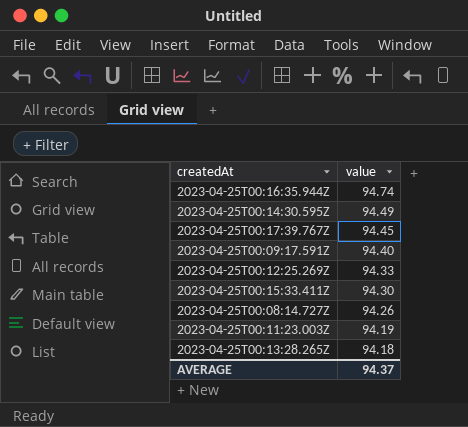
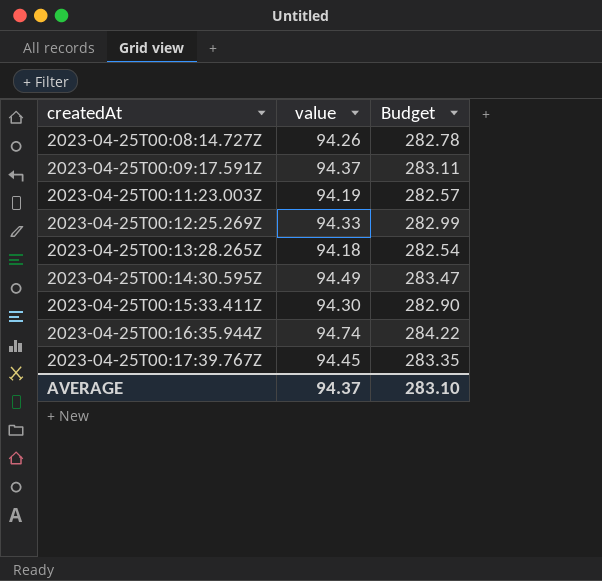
row order: value descending -> createdAt ascending
column Budget | formula: none -> [value] * 3
2023-04-25T00:09:17.591Z | value: 94.40 -> 94.37

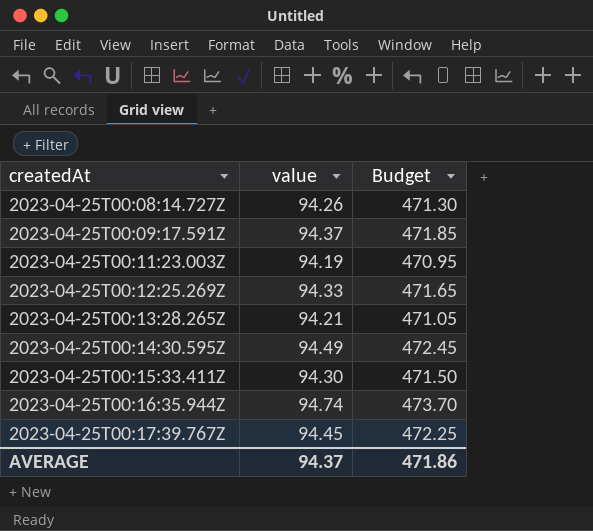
column Budget | formula: [value] * 3 -> [value] * 5
2023-04-25T00:13:28.265Z | value: 94.18 -> 94.21
AVERAGE | Budget: 283.10 -> 471.86

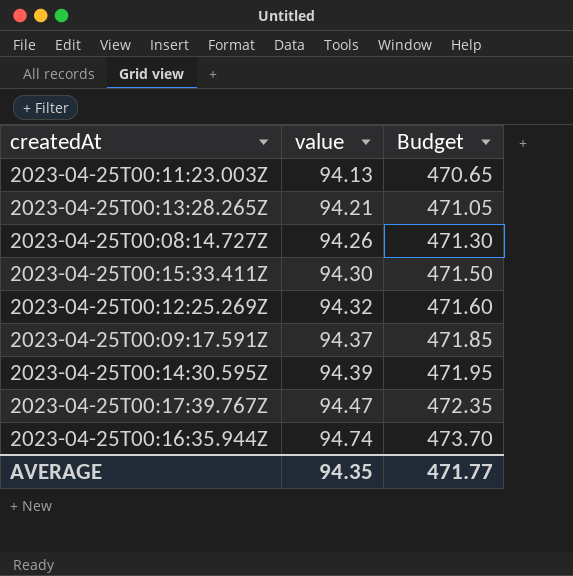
row order: createdAt ascending -> value ascending
2023-04-25T00:11:23.003Z | value: 94.19 -> 94.13
2023-04-25T00:11:23.003Z | Budget: 470.95 -> 470.65
2023-04-25T00:12:25.269Z | value: 94.33 -> 94.32
2023-04-25T00:12:25.269Z | Budget: 471.65 -> 471.60
2023-04-25T00:14:30.595Z | value: 94.49 -> 94.39
2023-04-25T00:14:30.595Z | Budget: 472.45 -> 471.95
2023-04-25T00:17:39.767Z | value: 94.45 -> 94.47
2023-04-25T00:17:39.767Z | Budget: 472.25 -> 472.35
AVERAGE | value: 94.37 -> 94.35
AVERAGE | Budget: 471.86 -> 471.77

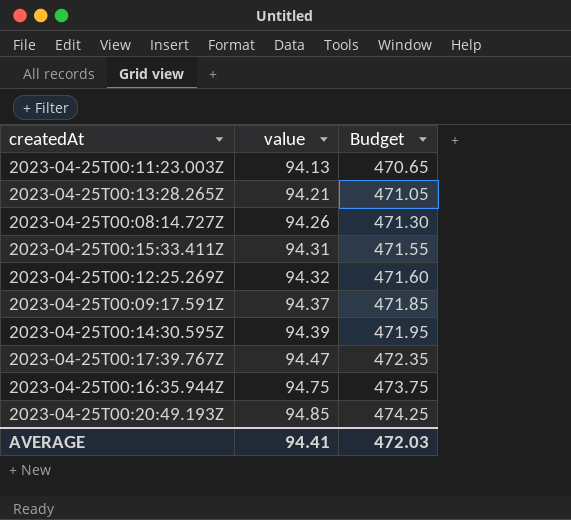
2023-04-25T00:15:33.411Z | value: 94.30 -> 94.31
2023-04-25T00:15:33.411Z | Budget: 471.50 -> 471.55
2023-04-25T00:16:35.944Z | value: 94.74 -> 94.75
2023-04-25T00:16:35.944Z | Budget: 473.70 -> 473.75
row 2023-04-25T00:20:49.193Z: none -> 94.85 | 474.25
AVERAGE | value: 94.35 -> 94.41
AVERAGE | Budget: 471.77 -> 472.03

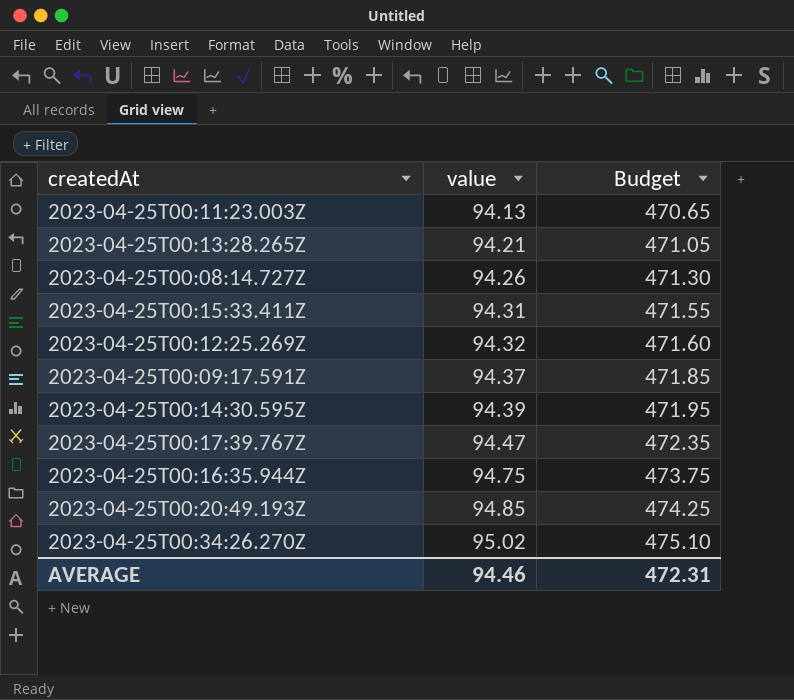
row 2023-04-25T00:34:26.270Z: none -> 95.02 | 475.10
AVERAGE | value: 94.41 -> 94.46
AVERAGE | Budget: 472.03 -> 472.31

